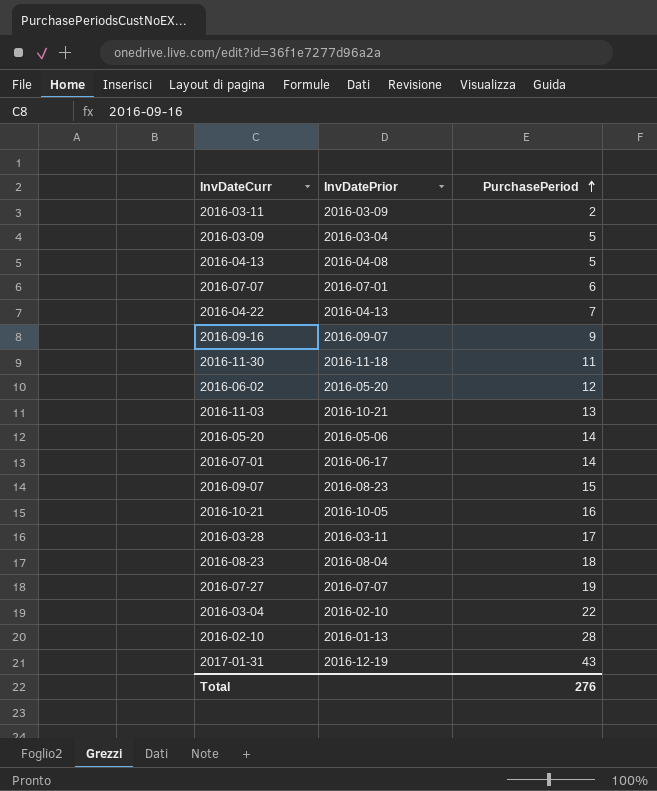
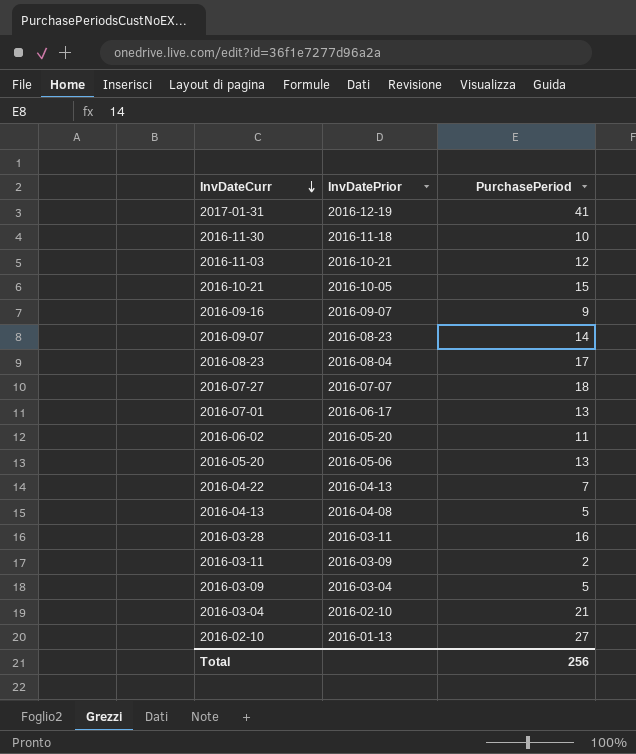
row order: PurchasePeriod ascending -> InvDateCurr descending
row 2016-07-07: 2016-07-01 | 6 -> none
2017-01-31 | PurchasePeriod: 43 -> 41
2016-11-30 | PurchasePeriod: 11 -> 10
2016-11-03 | PurchasePeriod: 13 -> 12
2016-10-21 | PurchasePeriod: 16 -> 15
2016-09-07 | PurchasePeriod: 15 -> 14
2016-08-23 | PurchasePeriod: 18 -> 17
2016-07-27 | PurchasePeriod: 19 -> 18
2016-07-01 | PurchasePeriod: 14 -> 13
2016-06-02 | PurchasePeriod: 12 -> 11
2016-05-20 | PurchasePeriod: 14 -> 13
2016-03-28 | PurchasePeriod: 17 -> 16
2016-03-04 | PurchasePeriod: 22 -> 21
2016-02-10 | PurchasePeriod: 28 -> 27
Total | PurchasePeriod: 276 -> 256

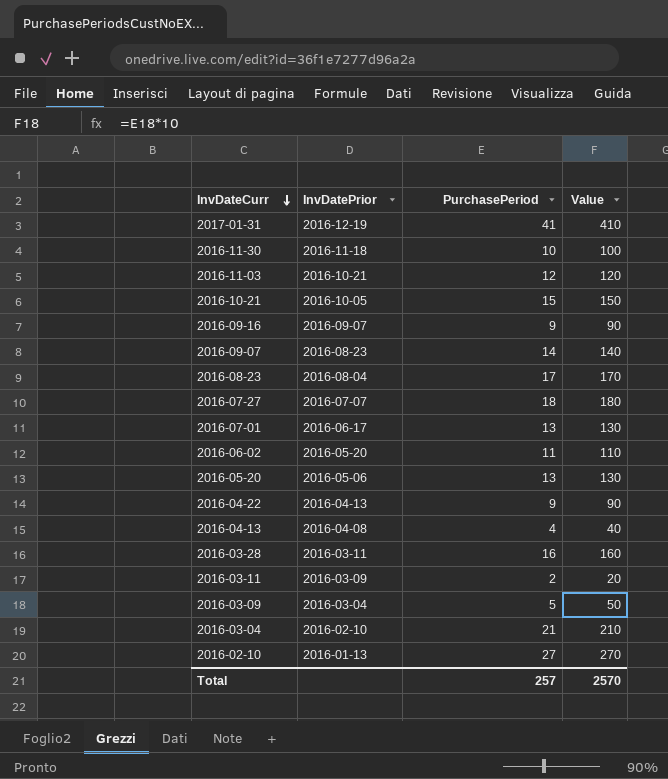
column Value | formula: none -> [PurchasePeriod] * 10
2016-04-22 | PurchasePeriod: 7 -> 9
2016-04-13 | PurchasePeriod: 5 -> 4
Total | PurchasePeriod: 256 -> 257

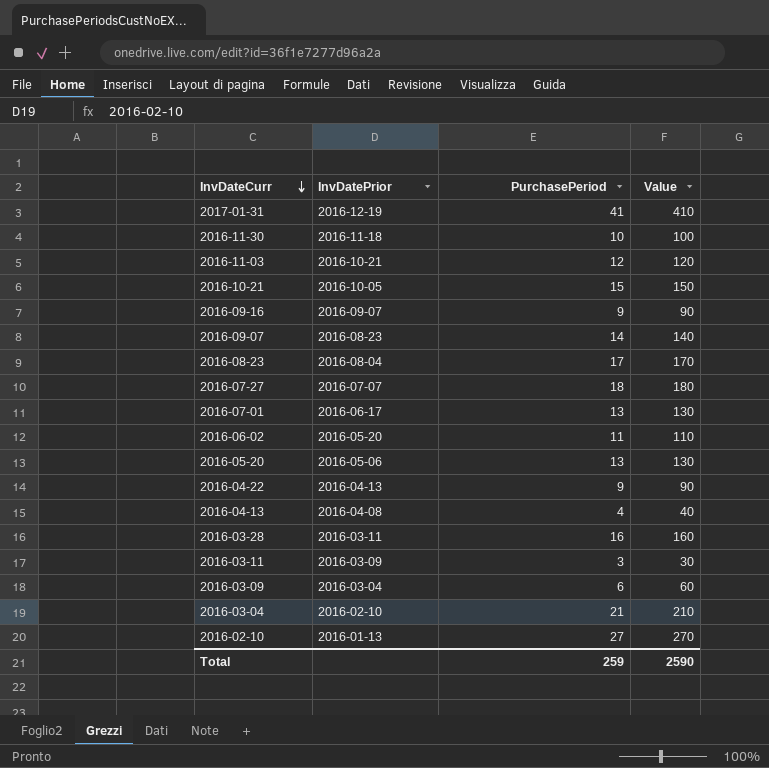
2016-03-11 | PurchasePeriod: 2 -> 3
2016-03-11 | Value: 20 -> 30
2016-03-09 | PurchasePeriod: 5 -> 6
2016-03-09 | Value: 50 -> 60
Total | PurchasePeriod: 257 -> 259
Total | Value: 2570 -> 2590

